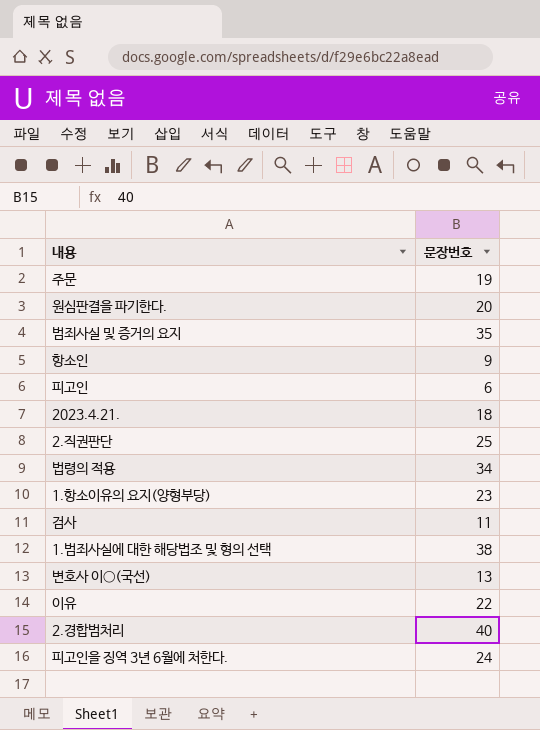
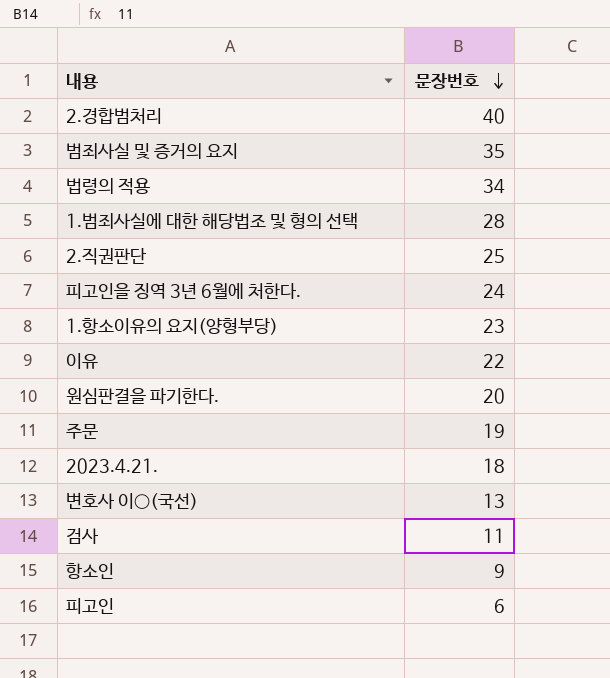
row order: none -> 문장번호 descending
1.범죄사실에 대한 해당법조 및 형의 선택 | 문장번호: 38 -> 28

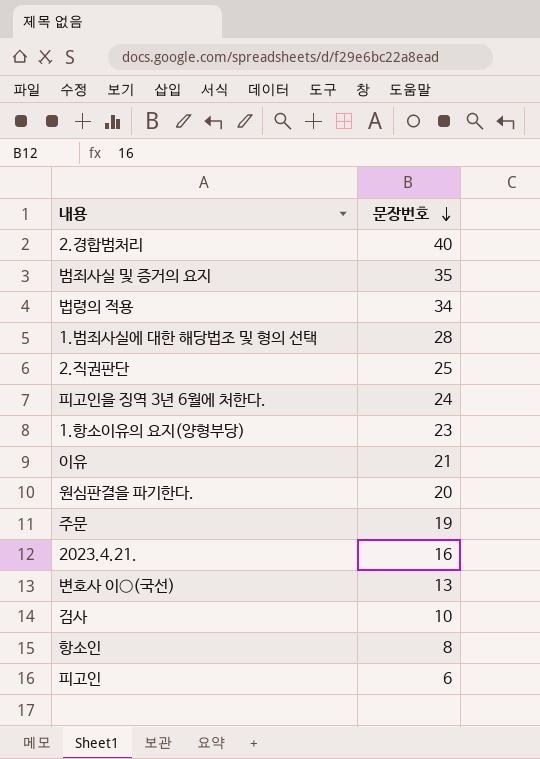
이유 | 문장번호: 22 -> 21
2023.4.21. | 문장번호: 18 -> 16
검사 | 문장번호: 11 -> 10
항소인 | 문장번호: 9 -> 8

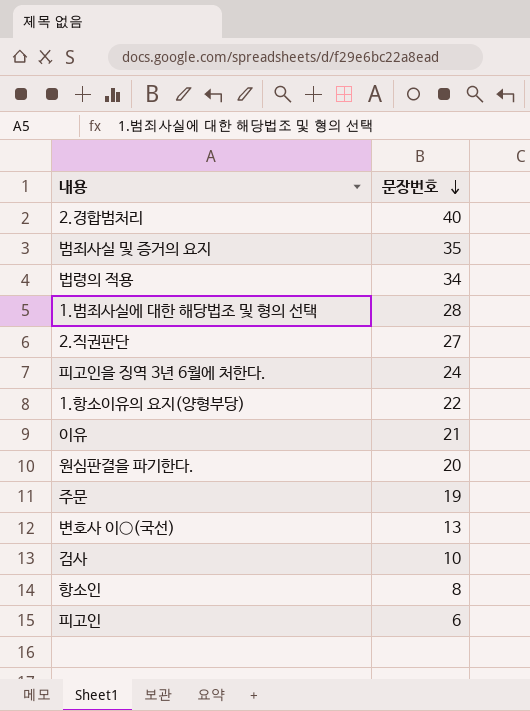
row 2023.4.21.: 16 -> none
2.직권판단 | 문장번호: 25 -> 27
1.항소이유의 요지(양형부당) | 문장번호: 23 -> 22

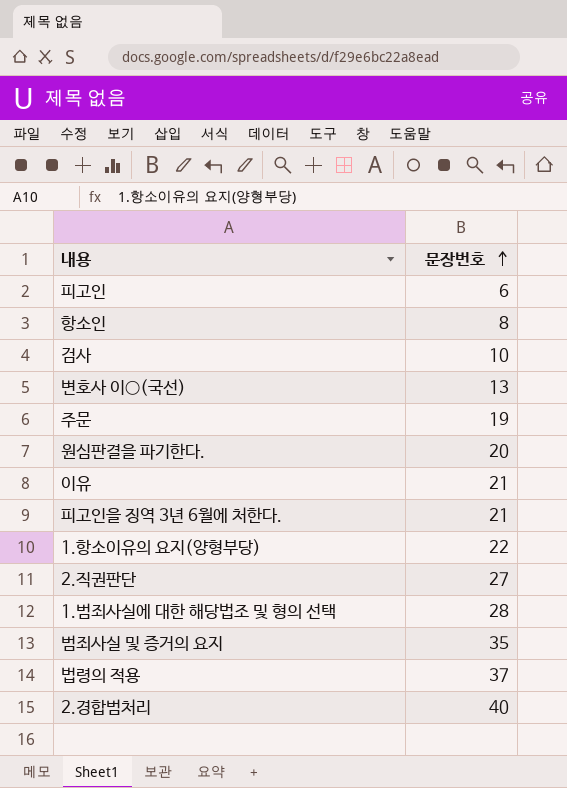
row order: 문장번호 descending -> 문장번호 ascending
피고인을 징역 3년 6월에 처한다. | 문장번호: 24 -> 21
법령의 적용 | 문장번호: 34 -> 37

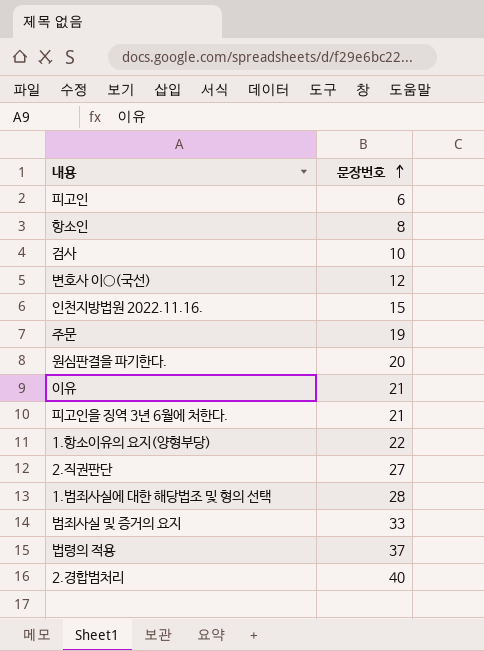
변호사 이○(국선) | 문장번호: 13 -> 12
row 인천지방법원 2022.11.16.: none -> 15
범죄사실 및 증거의 요지 | 문장번호: 35 -> 33

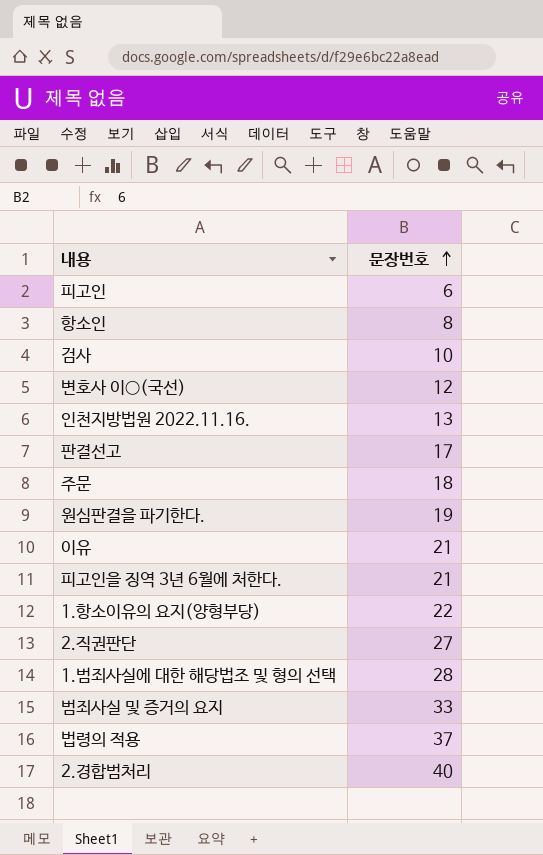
인천지방법원 2022.11.16. | 문장번호: 15 -> 13
row 판결선고: none -> 17
주문 | 문장번호: 19 -> 18
원심판결을 파기한다. | 문장번호: 20 -> 19

